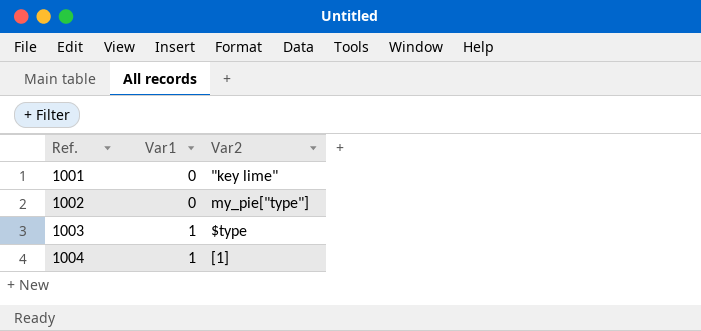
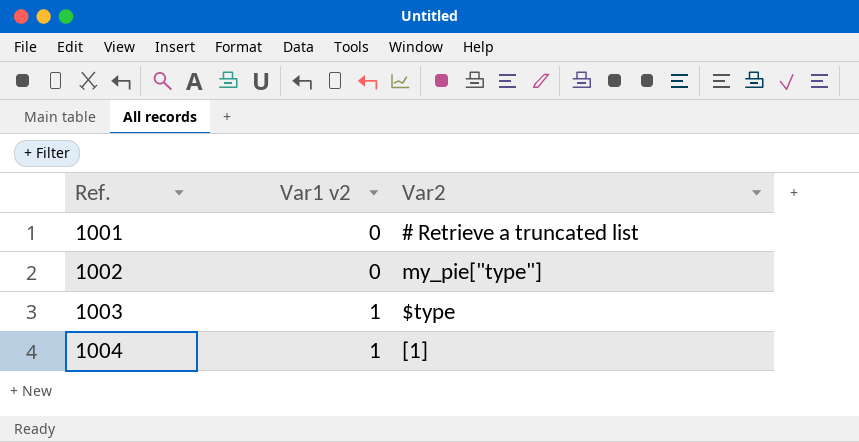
column name: Var1 -> Var1 v2
1001 | Var2: "key lime" -> # Retrieve a truncated list

